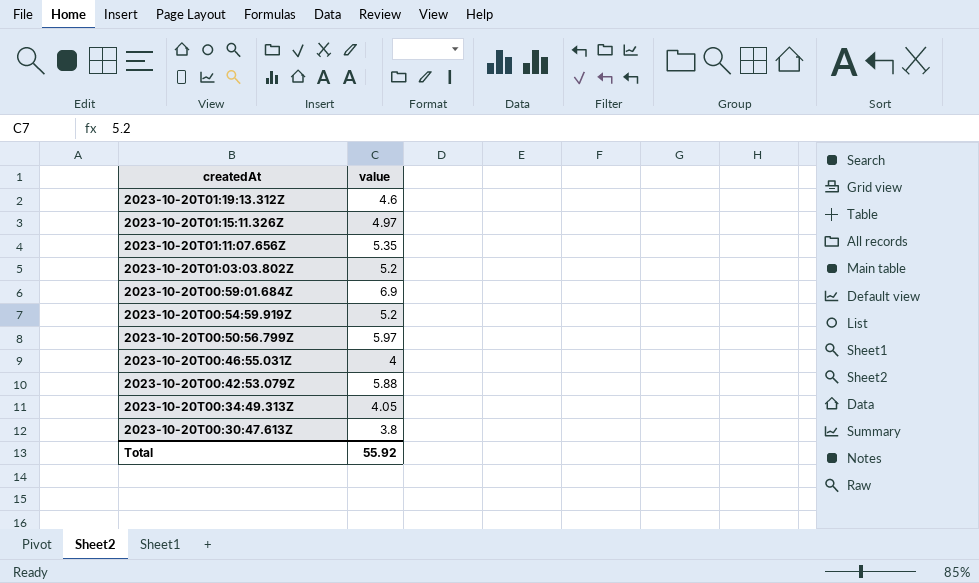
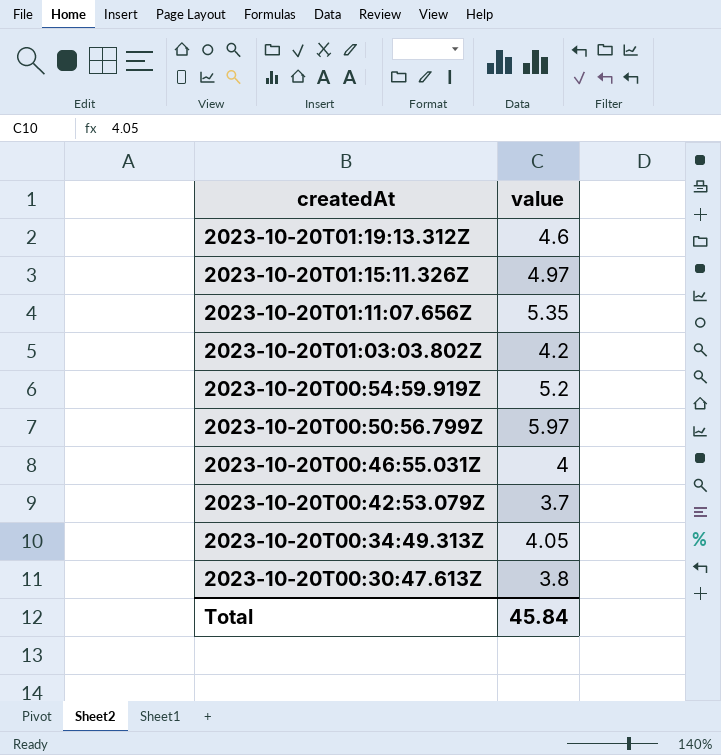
row 2023-10-20T00:59:01.684Z: 6.9 -> none
2023-10-20T01:03:03.802Z | value: 5.2 -> 4.2
2023-10-20T00:42:53.079Z | value: 5.88 -> 3.7
Total | value: 55.92 -> 45.84

